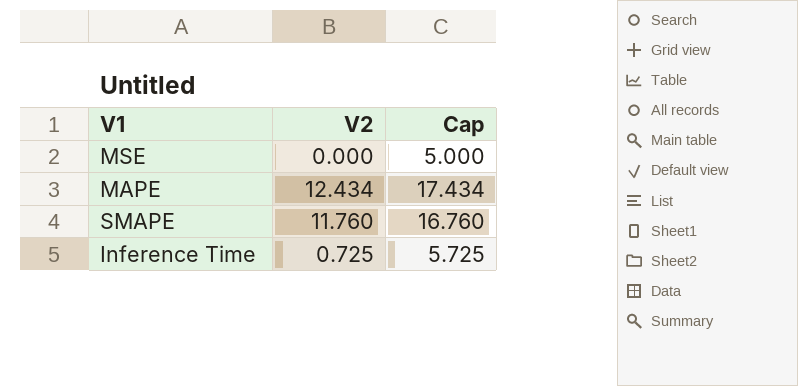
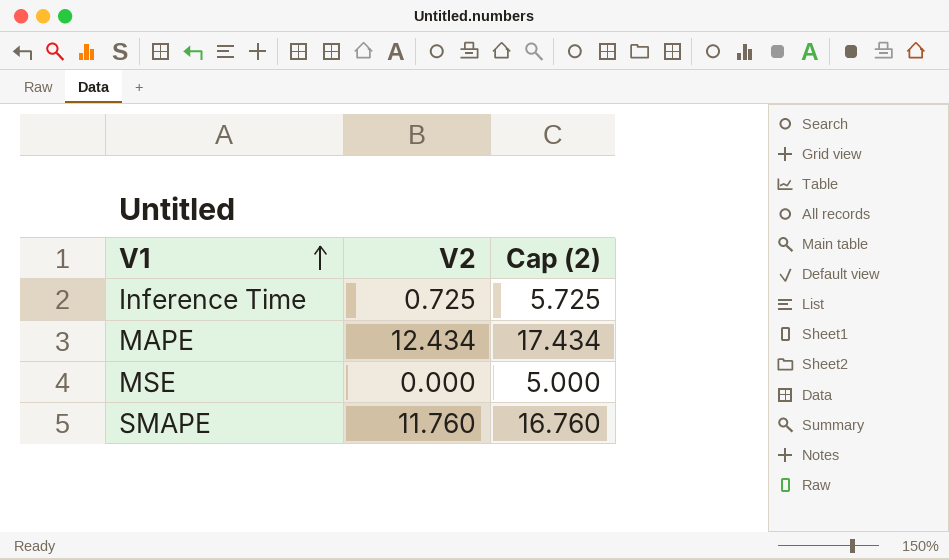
row order: none -> V1 ascending
column name: Cap -> Cap (2)

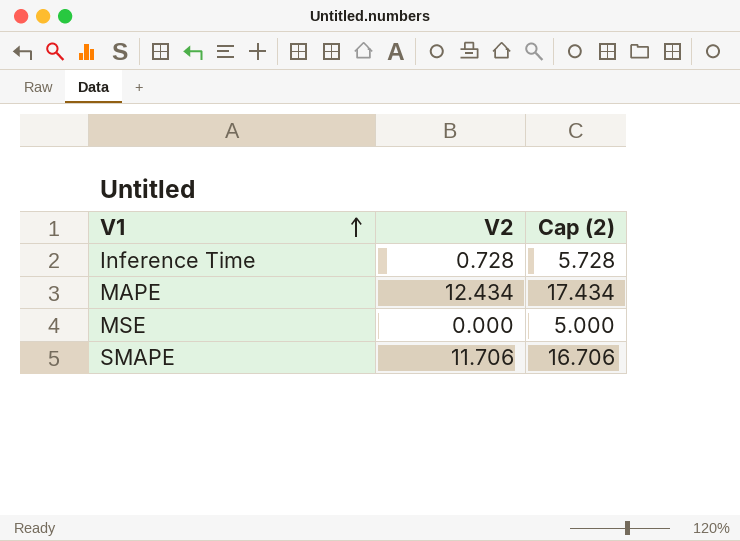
Inference Time | V2: 0.725 -> 0.728
Inference Time | Cap (2): 5.725 -> 5.728
SMAPE | V2: 11.760 -> 11.706
SMAPE | Cap (2): 16.760 -> 16.706

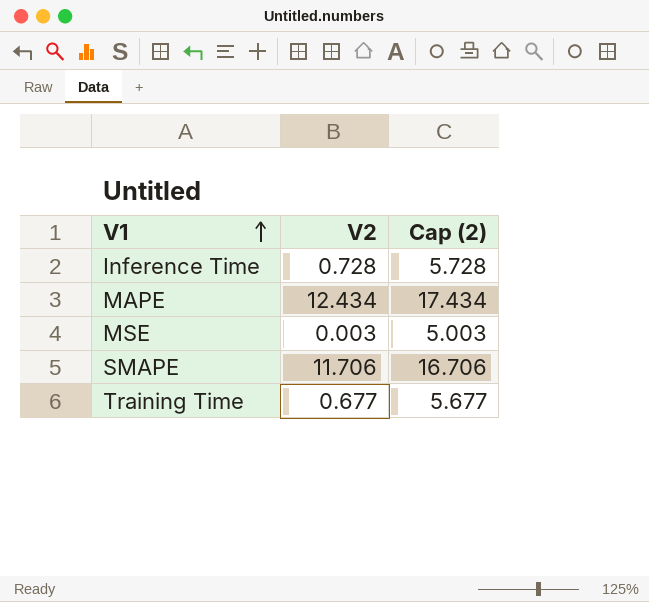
MSE | V2: 0.000 -> 0.003
MSE | Cap (2): 5.000 -> 5.003
row Training Time: none -> 0.677 | 5.677

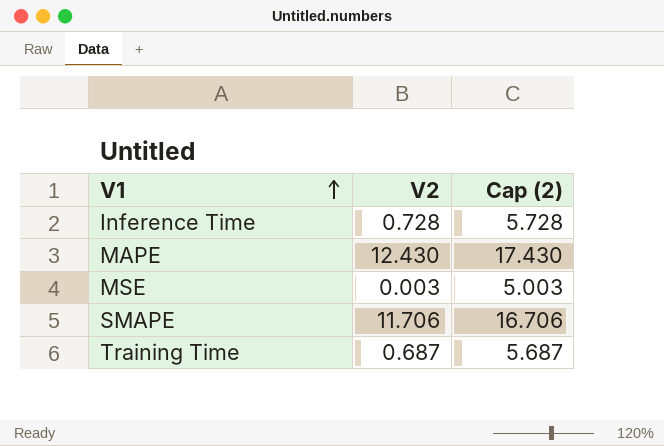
MAPE | V2: 12.434 -> 12.430
MAPE | Cap (2): 17.434 -> 17.430
Training Time | V2: 0.677 -> 0.687
Training Time | Cap (2): 5.677 -> 5.687

